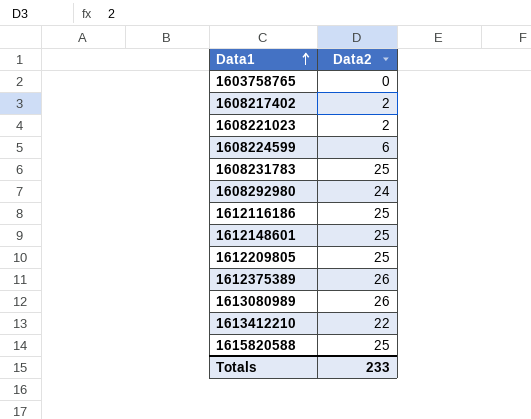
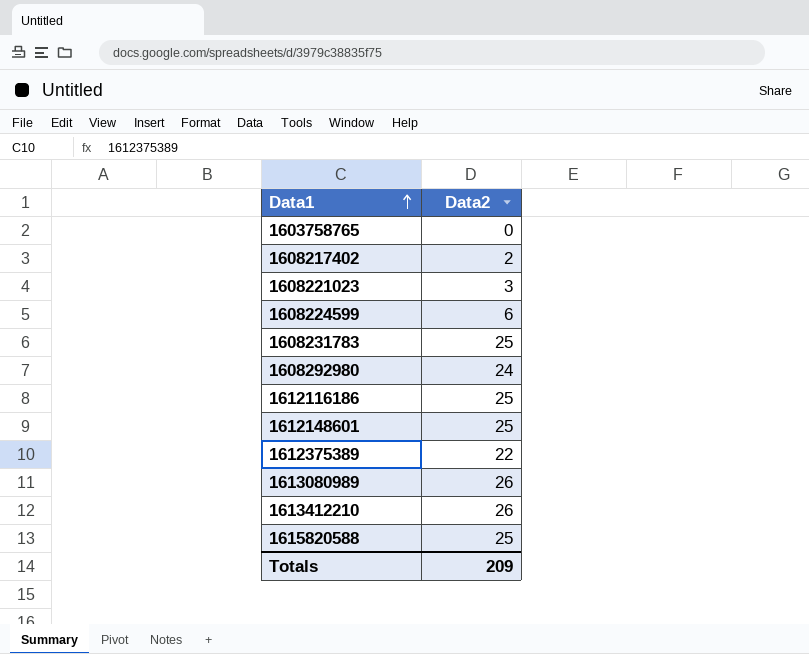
row 1612209805: 25 -> none
1608221023 | Data2: 2 -> 3
1612375389 | Data2: 26 -> 22
1613412210 | Data2: 22 -> 26
Totals | Data2: 233 -> 209

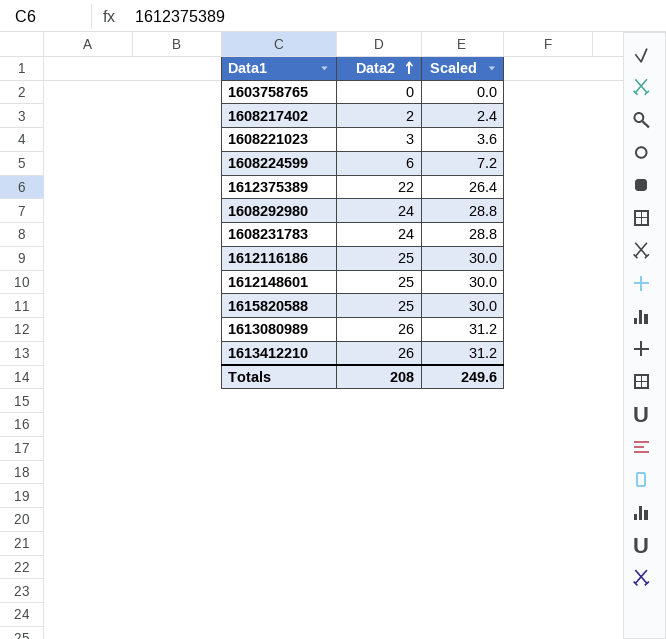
row order: Data1 ascending -> Data2 ascending
column Scaled | formula: none -> [Data2] * 1.2
1608231783 | Data2: 25 -> 24
Totals | Data2: 209 -> 208

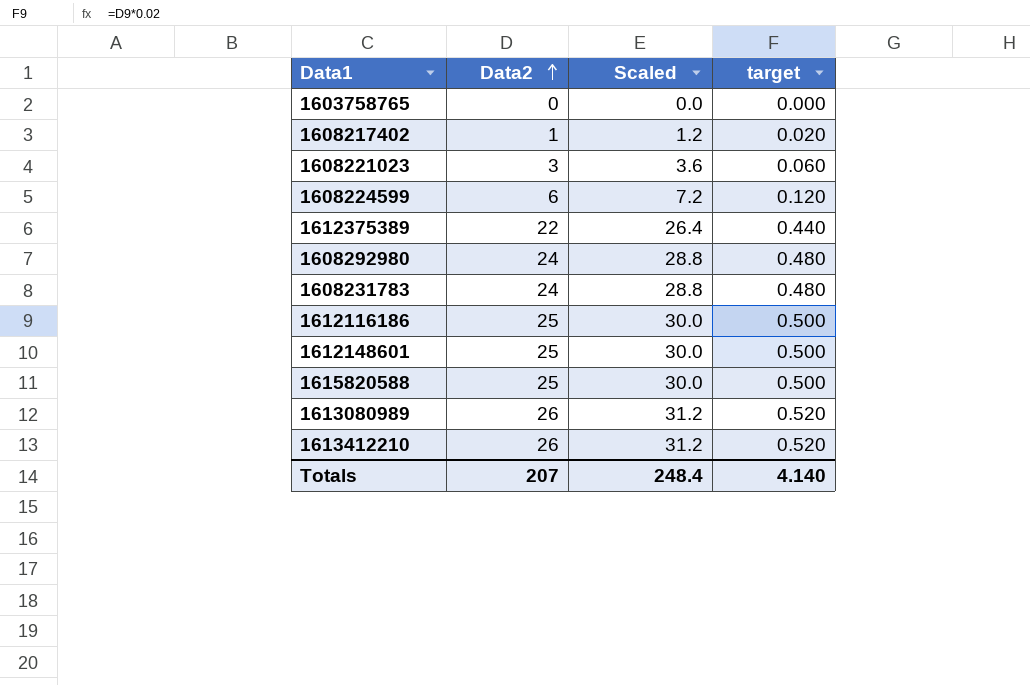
column target | formula: none -> [Data2] * 0.02
1608217402 | Data2: 2 -> 1
1608217402 | Scaled: 2.4 -> 1.2
Totals | Data2: 208 -> 207
Totals | Scaled: 249.6 -> 248.4

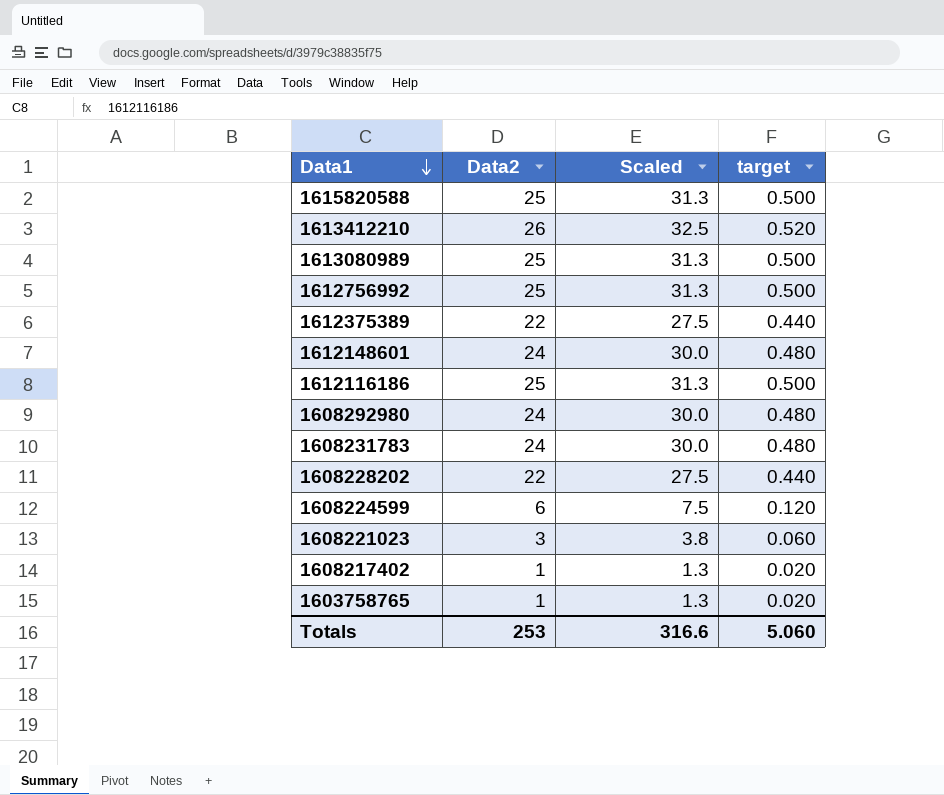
row order: Data2 ascending -> Data1 descending
column Scaled | formula: [Data2] * 1.2 -> [Data2] * 1.25
1613080989 | Data2: 26 -> 25
1613080989 | target: 0.520 -> 0.500
row 1612756992: none -> 25 | 31.3 | 0.500
1612148601 | Data2: 25 -> 24
1612148601 | target: 0.500 -> 0.480
row 1608228202: none -> 22 | 27.5 | 0.440
1603758765 | Data2: 0 -> 1
1603758765 | target: 0.000 -> 0.020
Totals | Data2: 207 -> 253
Totals | Scaled: 248.4 -> 316.6
Totals | target: 4.140 -> 5.060

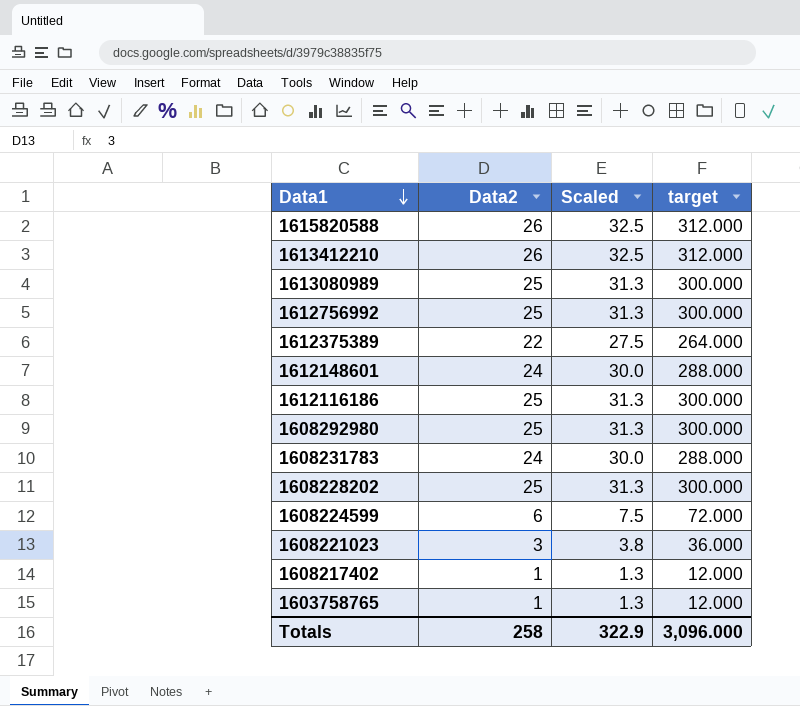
column target | formula: [Data2] * 0.02 -> [Data2] * 12
1615820588 | Data2: 25 -> 26
1615820588 | Scaled: 31.3 -> 32.5
1608292980 | Data2: 24 -> 25
1608292980 | Scaled: 30.0 -> 31.3
1608228202 | Data2: 22 -> 25
1608228202 | Scaled: 27.5 -> 31.3
Totals | Data2: 253 -> 258
Totals | Scaled: 316.6 -> 322.9
Totals | target: 5.060 -> 3,096.000

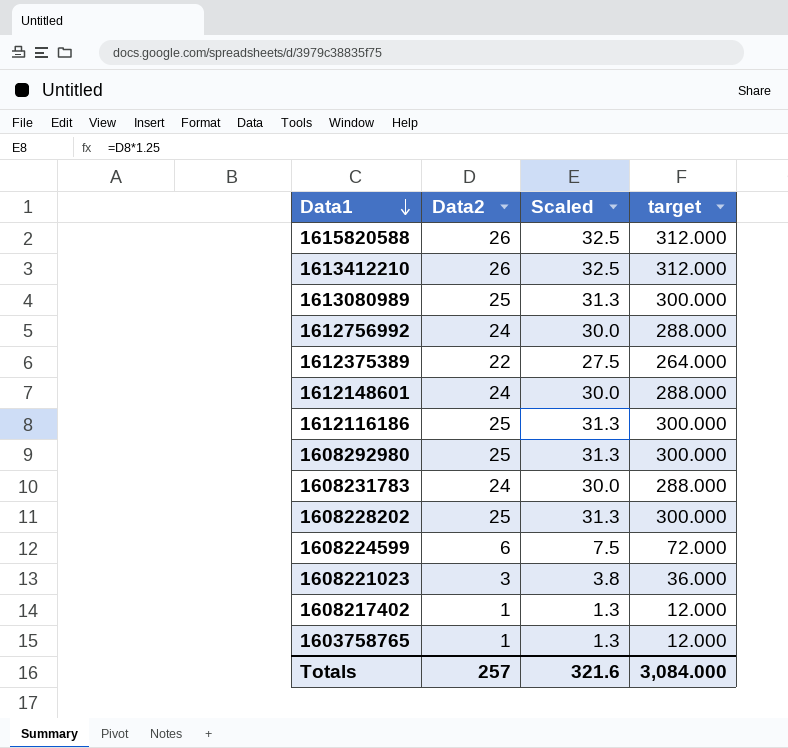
1612756992 | Data2: 25 -> 24
1612756992 | Scaled: 31.3 -> 30.0
1612756992 | target: 300.000 -> 288.000
Totals | Data2: 258 -> 257
Totals | Scaled: 322.9 -> 321.6
Totals | target: 3,096.000 -> 3,084.000

